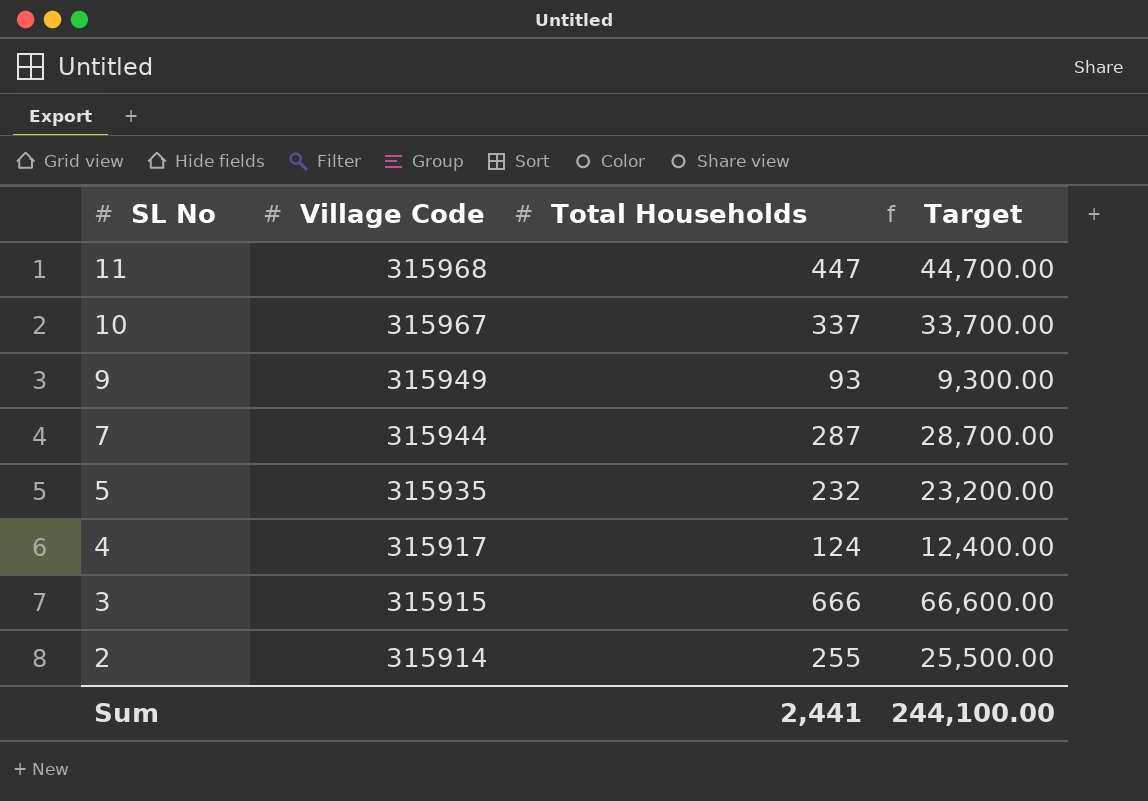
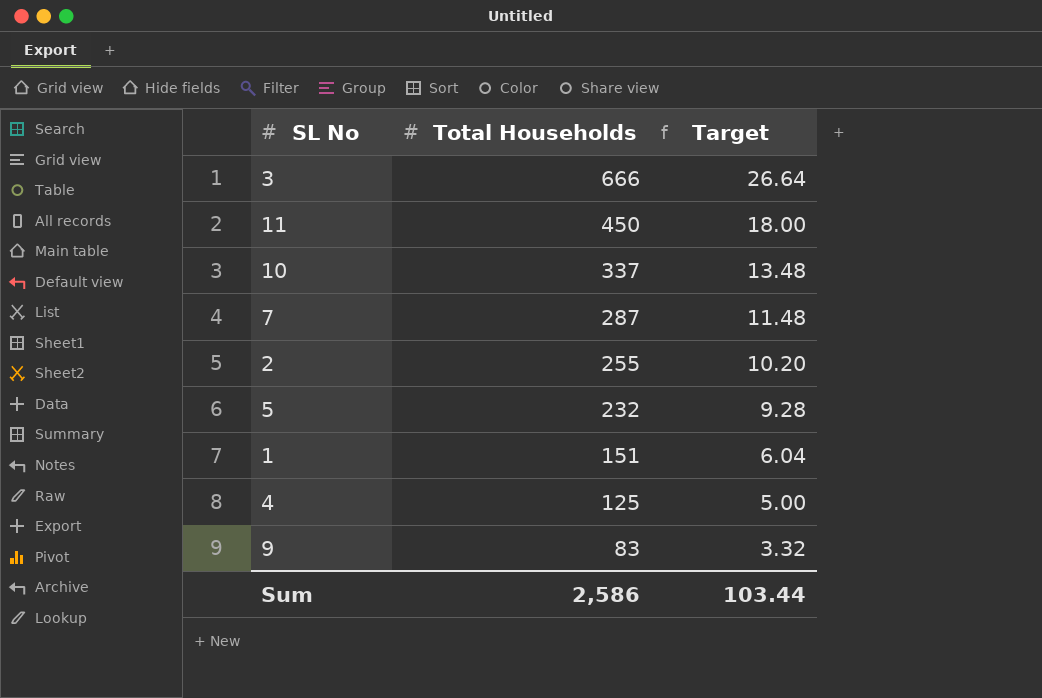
row order: SL No descending -> Total Households descending
column Village Code | position: 2 -> none
column Target | formula: [Total Households] * 100 -> [Total Households] * 0.04
11 | Total Households: 447 -> 450
row 1: none -> 151 | 6.04
4 | Total Households: 124 -> 125
9 | Total Households: 93 -> 83
Sum | Total Households: 2,441 -> 2,586
Sum | Target: 244,100.00 -> 103.44

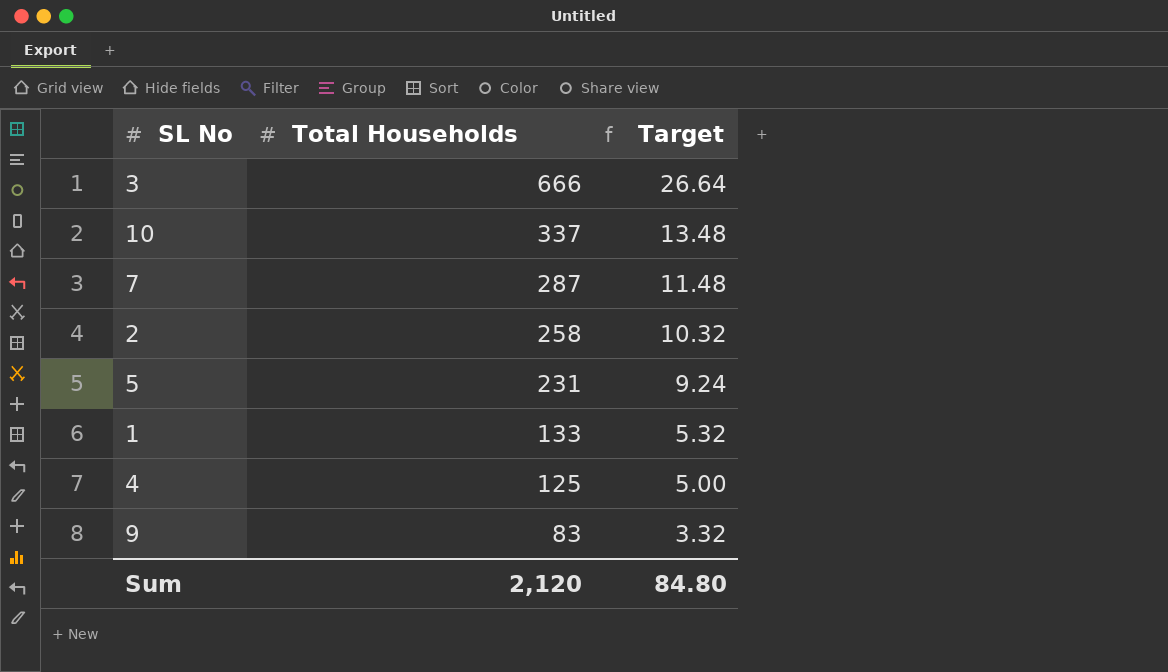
row 11: 450 | 18.00 -> none
2 | Total Households: 255 -> 258
2 | Target: 10.20 -> 10.32
5 | Total Households: 232 -> 231
5 | Target: 9.28 -> 9.24
1 | Total Households: 151 -> 133
1 | Target: 6.04 -> 5.32
Sum | Total Households: 2,586 -> 2,120
Sum | Target: 103.44 -> 84.80

